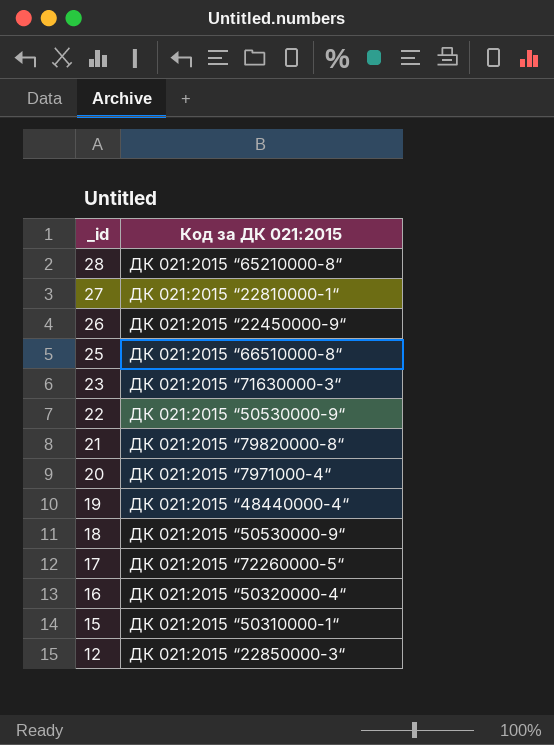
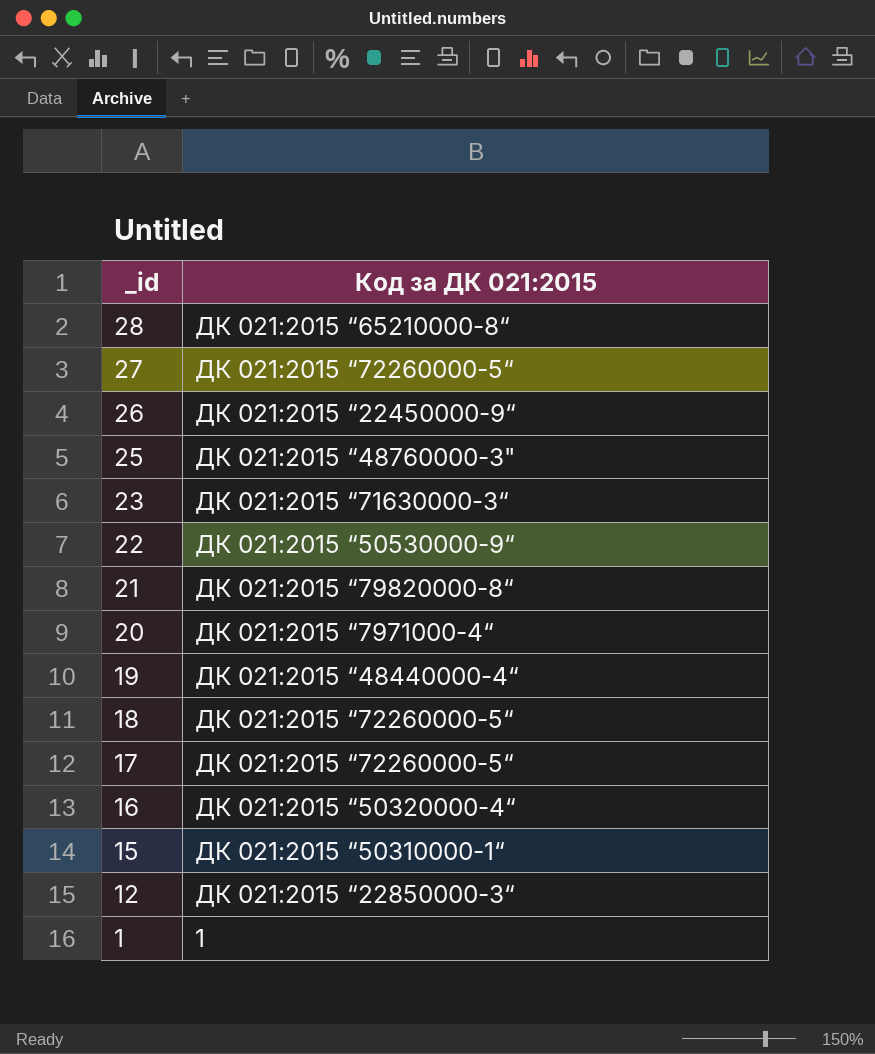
27 | Код за ДК 021:2015: ДК 021:2015 “22810000-1“ -> ДК 021:2015 “72260000-5“
25 | Код за ДК 021:2015: ДК 021:2015 “66510000-8“ -> ДК 021:2015 “48760000-3"
18 | Код за ДК 021:2015: ДК 021:2015 “50530000-9“ -> ДК 021:2015 “72260000-5“
row 1: none -> 1

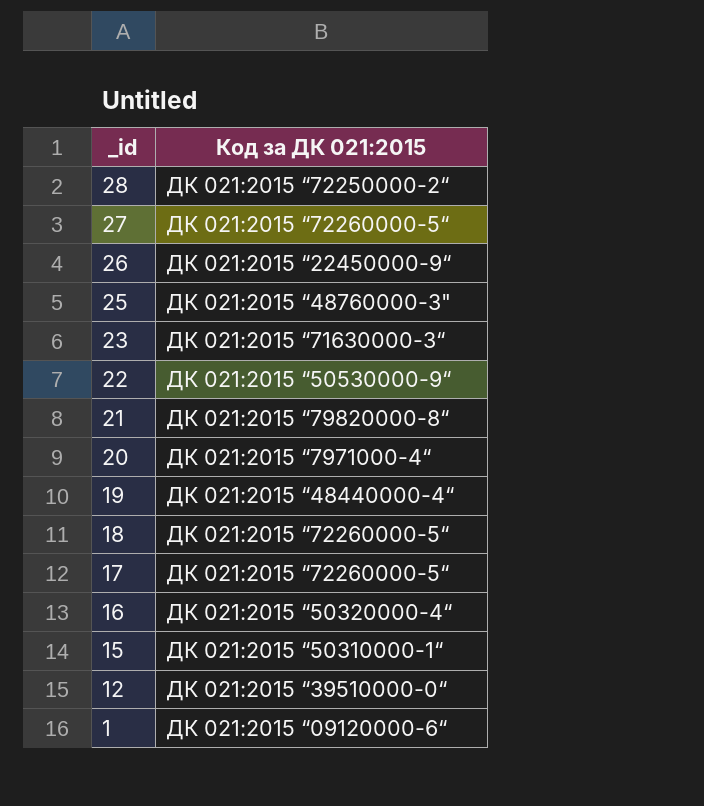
28 | Код за ДК 021:2015: ДК 021:2015 “65210000-8“ -> ДК 021:2015 “72250000-2“
12 | Код за ДК 021:2015: ДК 021:2015 “22850000-3“ -> ДК 021:2015 “39510000-0“
1 | Код за ДК 021:2015: 1 -> ДК 021:2015 “09120000-6“

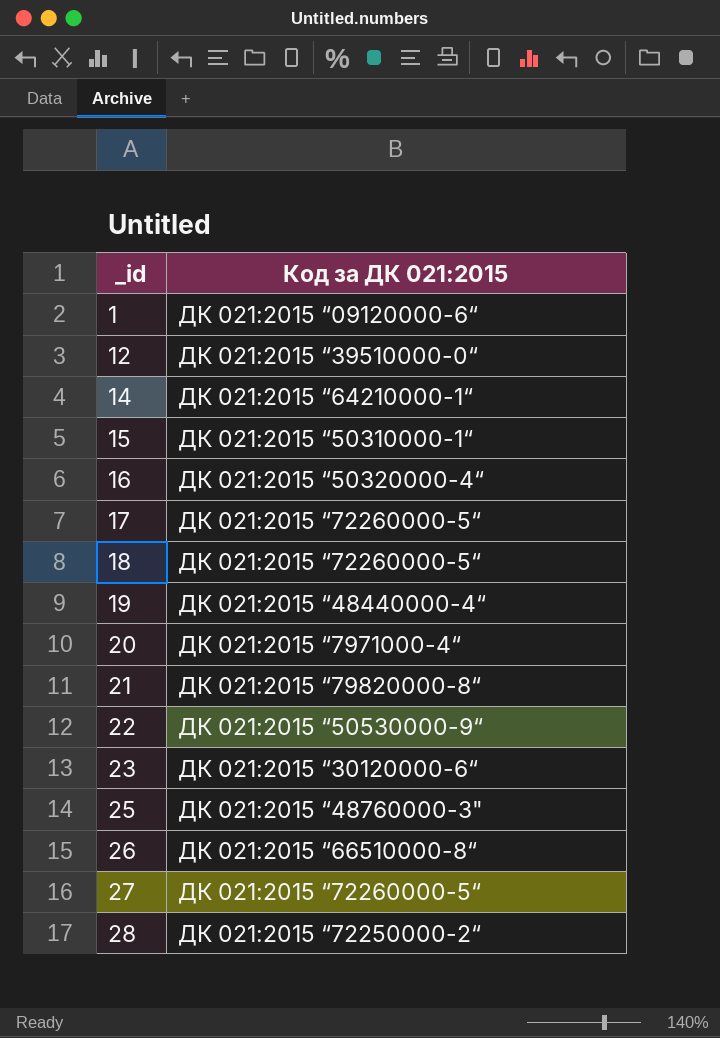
row order: _id descending -> _id ascending
row 14: none -> ДК 021:2015 “64210000-1“
23 | Код за ДК 021:2015: ДК 021:2015 “71630000-3“ -> ДК 021:2015 “30120000-6“
26 | Код за ДК 021:2015: ДК 021:2015 “22450000-9“ -> ДК 021:2015 “66510000-8“

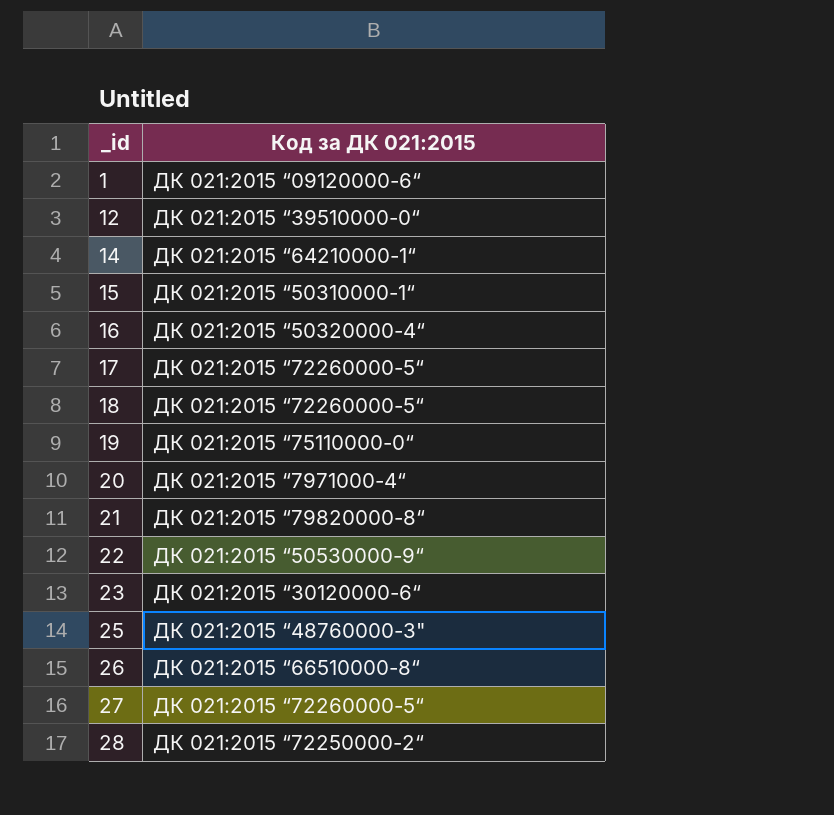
19 | Код за ДК 021:2015: ДК 021:2015 “48440000-4“ -> ДК 021:2015 “75110000-0“

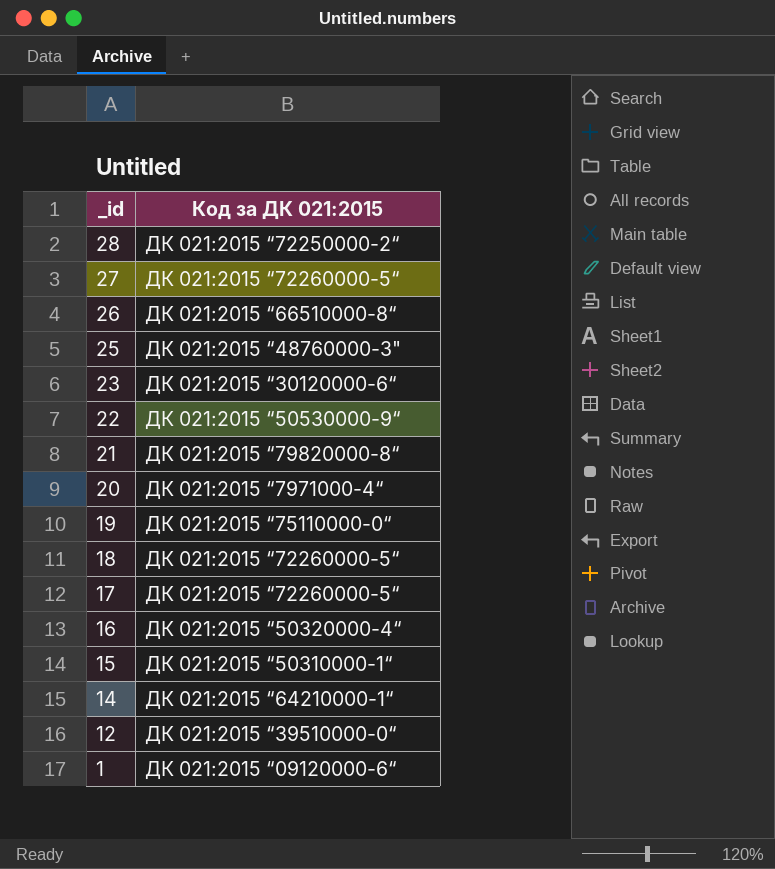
row order: _id ascending -> _id descending

